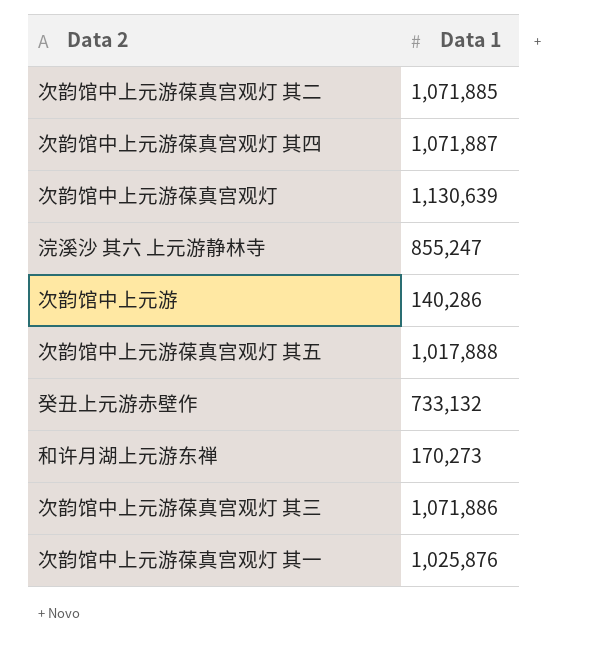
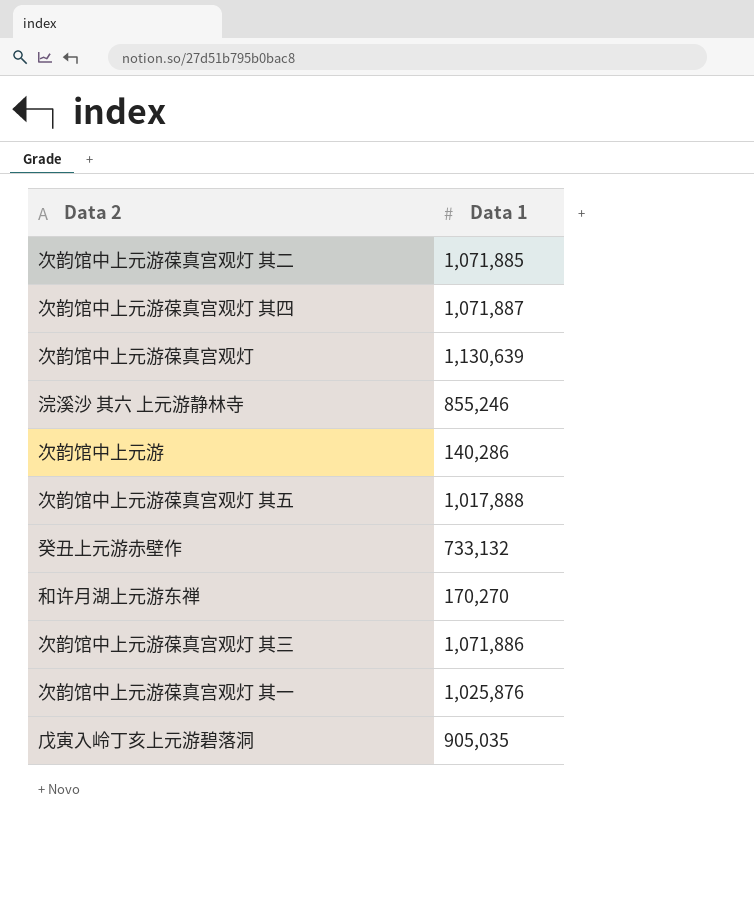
浣溪沙 其六 上元游静林寺 | Data 1: 855,247 -> 855,246
和许月湖上元游东禅 | Data 1: 170,273 -> 170,270
row 戊寅入岭丁亥上元游碧落洞: none -> 905,035

